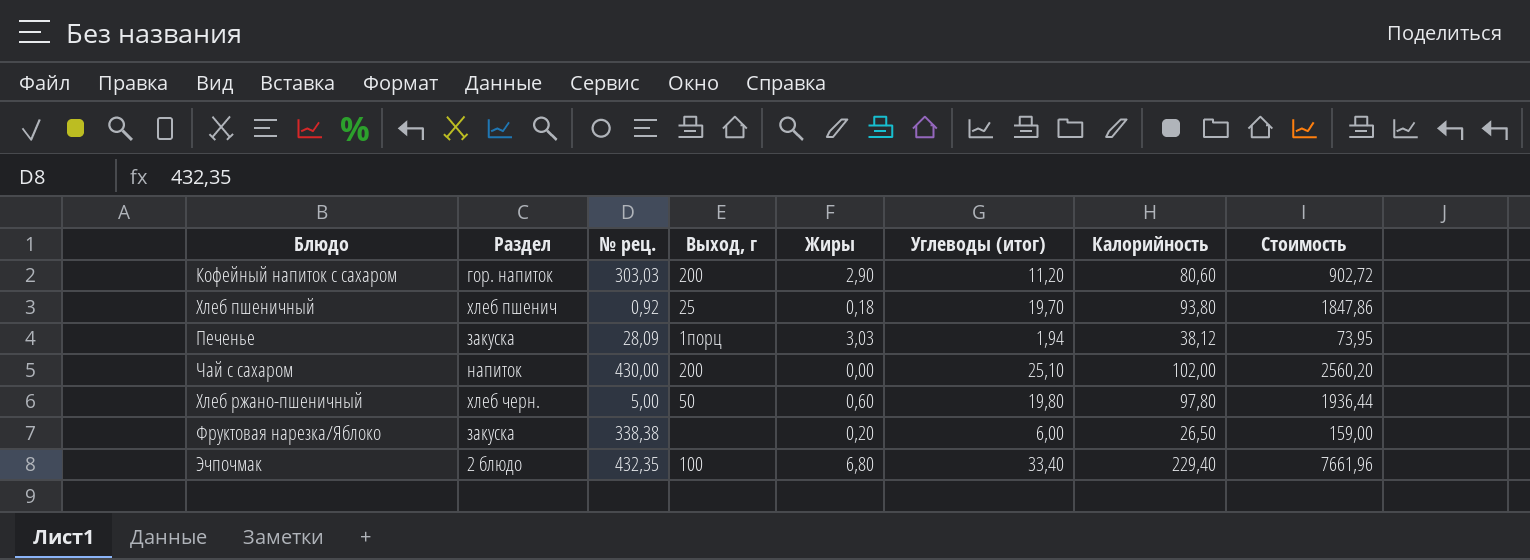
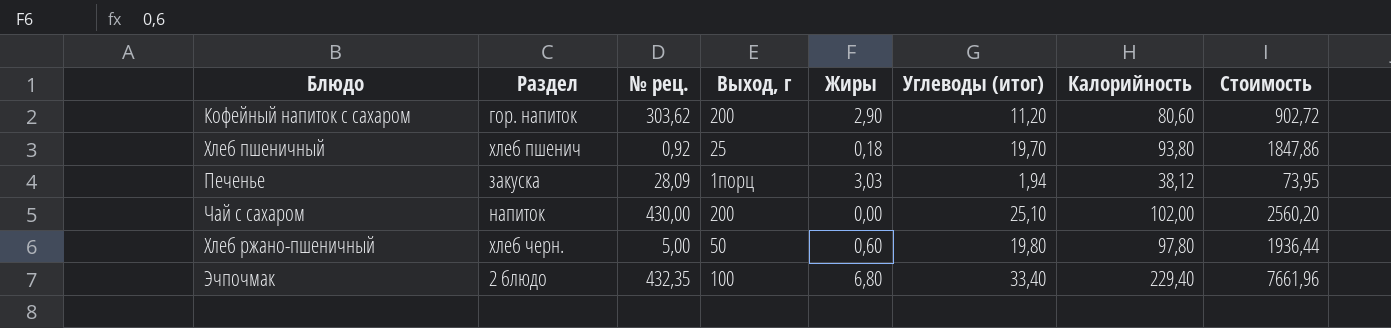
row Фруктовая нарезка/Яблоко: закуска | 338,38 | none | 0,20 | 6,00 | 26,50 | 159,00 -> none
Кофейный напиток с сахаром | № рец.: 303,03 -> 303,62

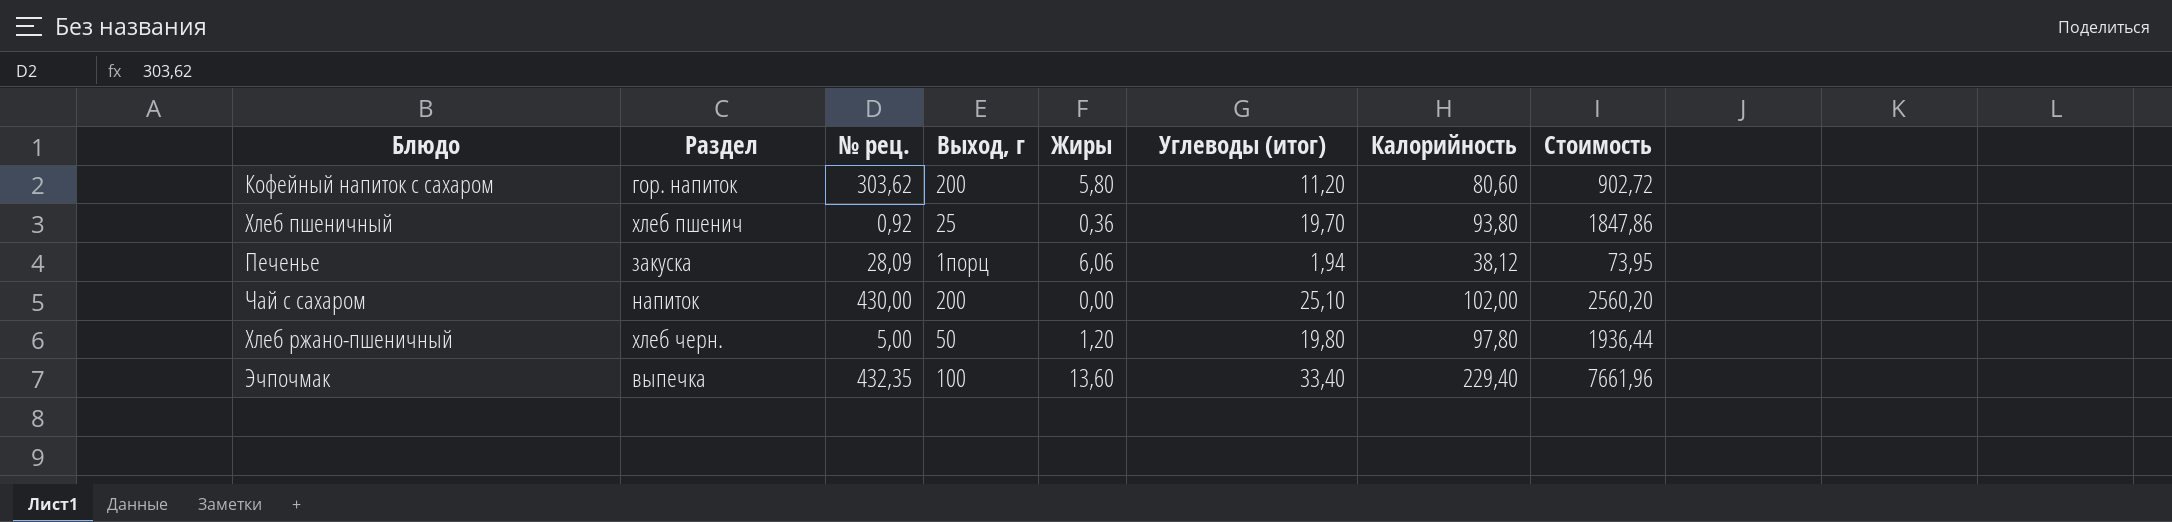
Кофейный напиток с сахаром | Жиры: 2,90 -> 5,80
Хлеб пшеничный | Жиры: 0,18 -> 0,36
Печенье | Жиры: 3,03 -> 6,06
Хлеб ржано-пшеничный | Жиры: 0,60 -> 1,20
Эчпочмак | Раздел: 2 блюдо -> выпечка
Эчпочмак | Жиры: 6,80 -> 13,60

